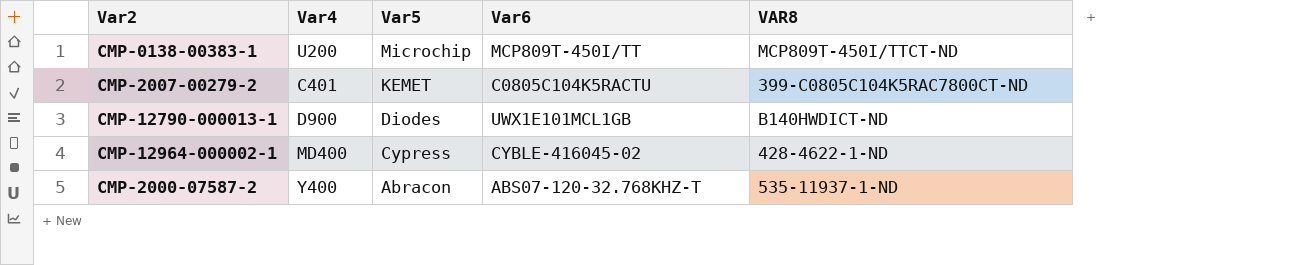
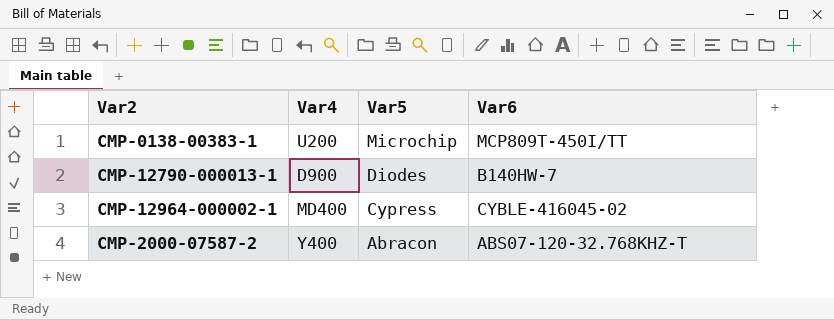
column VAR8 | position: 5 -> none
row CMP-2007-00279-2: C401 | KEMET | C0805C104K5RACTU | 399-C0805C104K5RAC7800CT-ND -> none
CMP-12790-000013-1 | Var6: UWX1E101MCL1GB -> B140HW-7

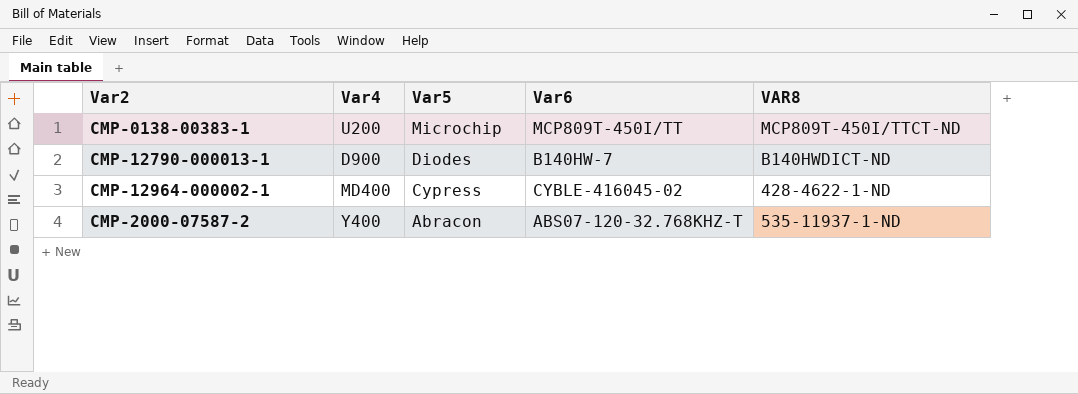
column VAR8 | position: none -> 5

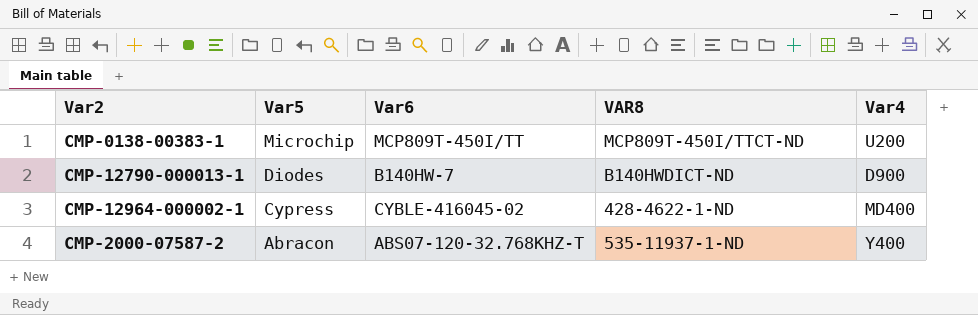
column Var4 | position: 2 -> 5

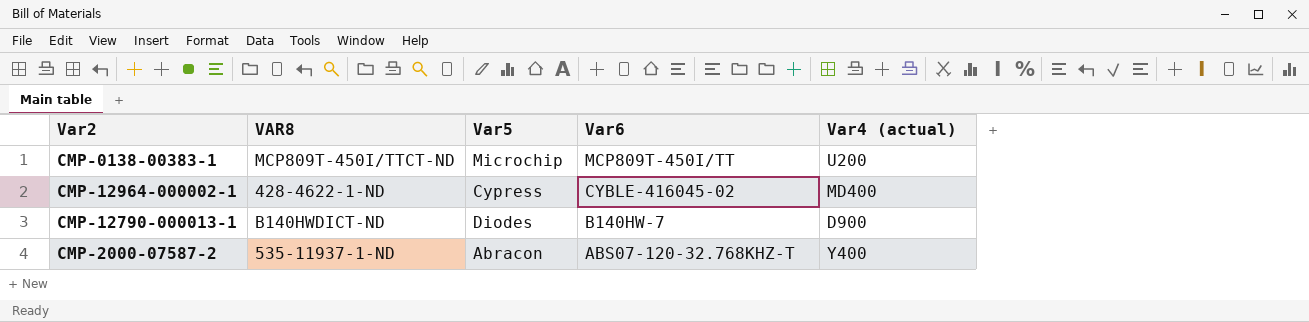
row order: Var5 descending -> Var6 descending
column VAR8 | position: 4 -> 2
column name: Var4 -> Var4 (actual)

